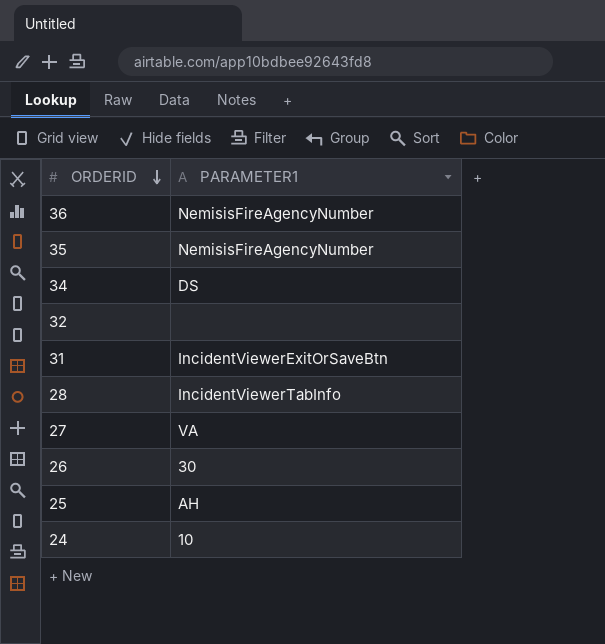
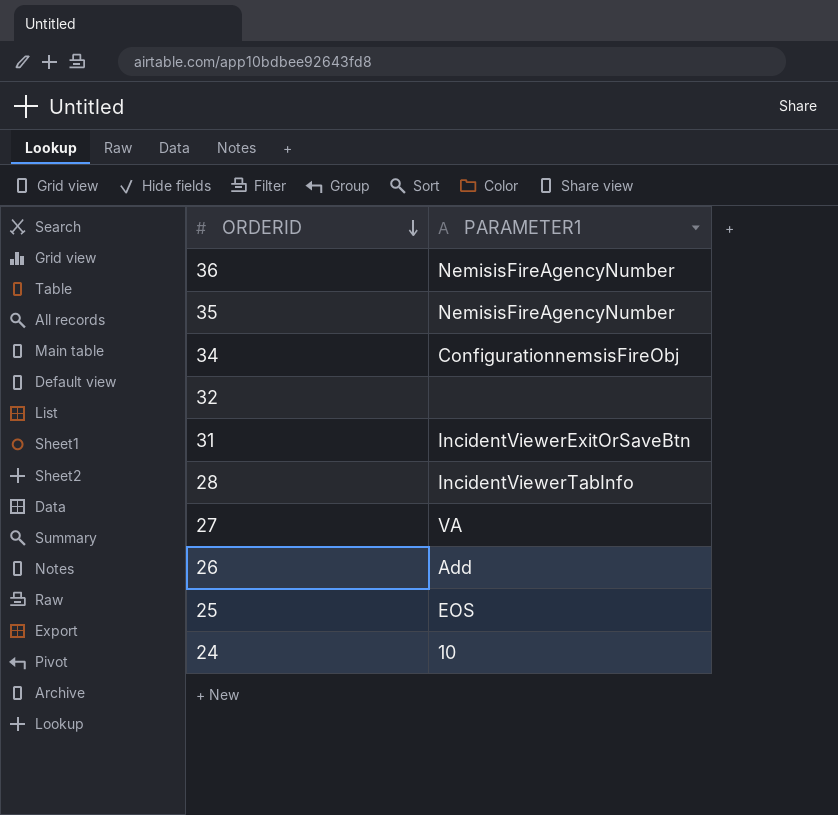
34 | PARAMETER1: DS -> ConfigurationnemsisFireObj
26 | PARAMETER1: 30 -> Add
25 | PARAMETER1: AH -> EOS

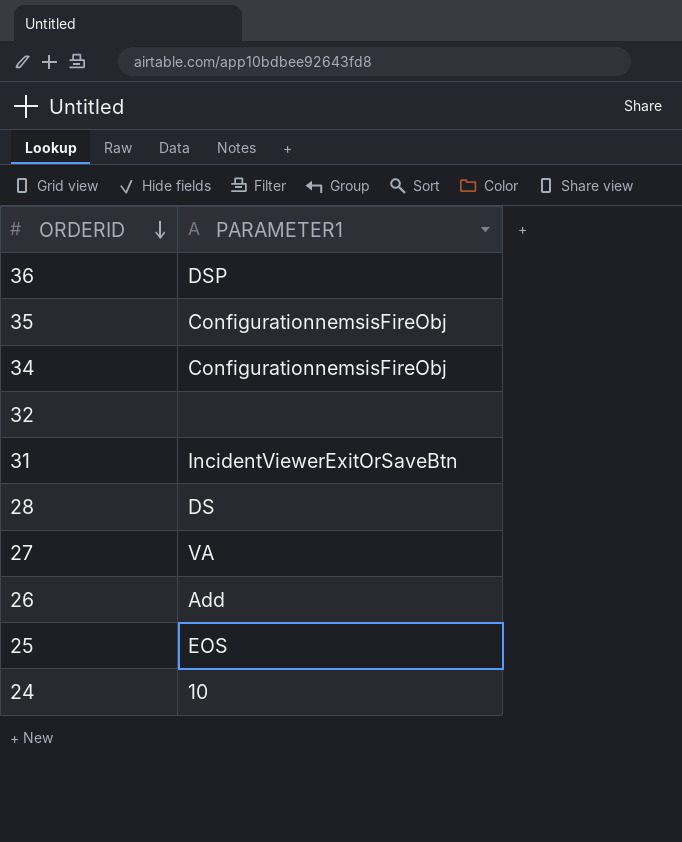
36 | PARAMETER1: NemisisFireAgencyNumber -> DSP
35 | PARAMETER1: NemisisFireAgencyNumber -> ConfigurationnemsisFireObj
28 | PARAMETER1: IncidentViewerTabInfo -> DS

